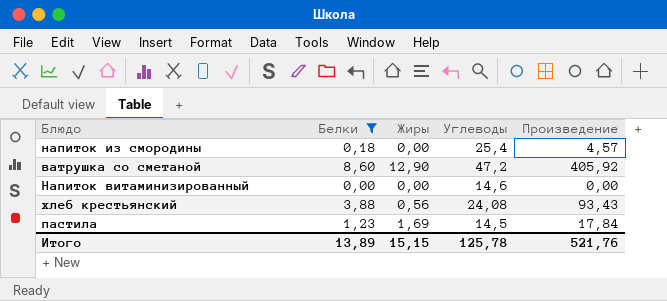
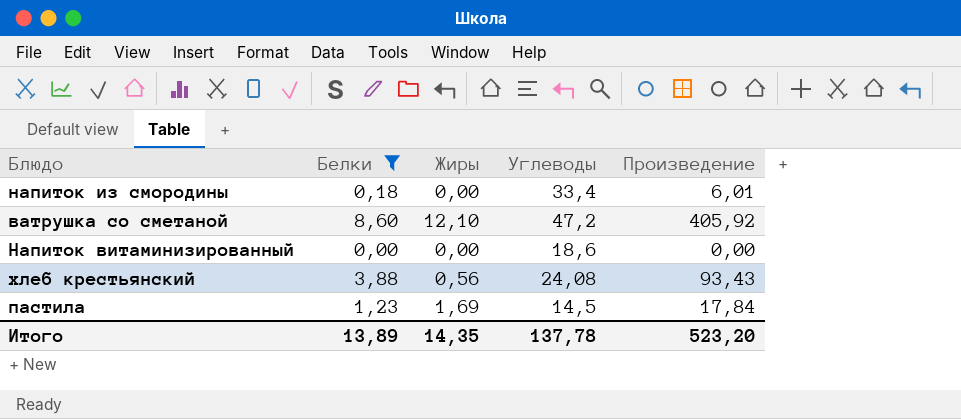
напиток из смородины | Углеводы: 25,4 -> 33,4
напиток из смородины | Произведение: 4,57 -> 6,01
ватрушка со сметаной | Жиры: 12,90 -> 12,10
Напиток витаминизированный | Углеводы: 14,6 -> 18,6
Итого | Жиры: 15,15 -> 14,35
Итого | Углеводы: 125,78 -> 137,78
Итого | Произведение: 521,76 -> 523,20

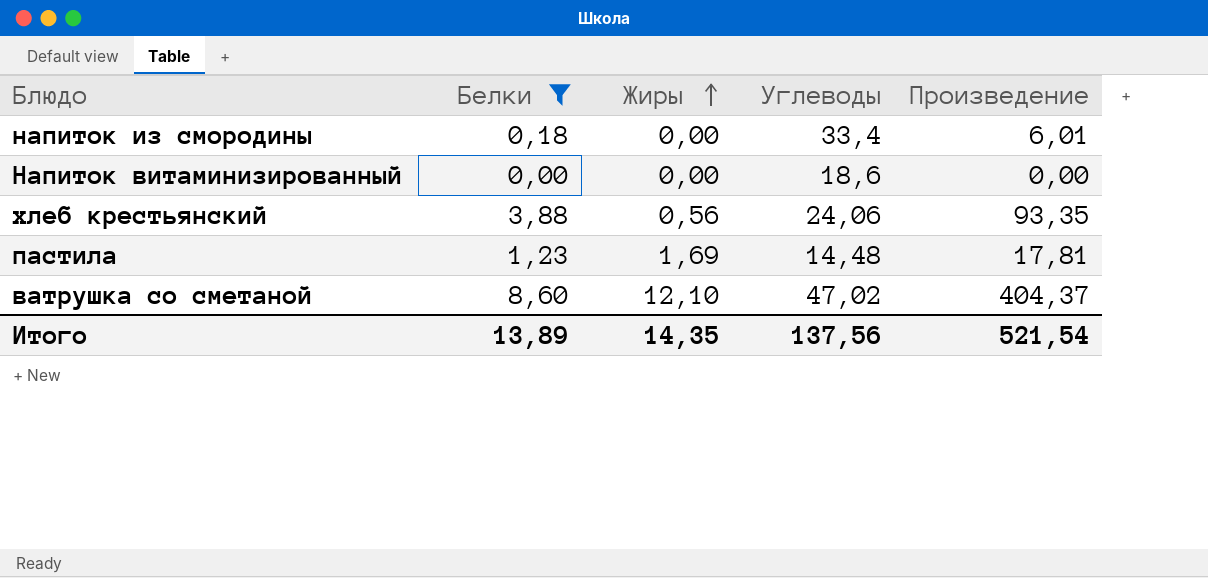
row order: none -> Жиры ascending
хлеб крестьянский | Углеводы: 24,08 -> 24,06
хлеб крестьянский | Произведение: 93,43 -> 93,35
пастила | Углеводы: 14,5 -> 14,48
пастила | Произведение: 17,84 -> 17,81
ватрушка со сметаной | Углеводы: 47,2 -> 47,02
ватрушка со сметаной | Произведение: 405,92 -> 404,37
Итого | Углеводы: 137,78 -> 137,56
Итого | Произведение: 523,20 -> 521,54

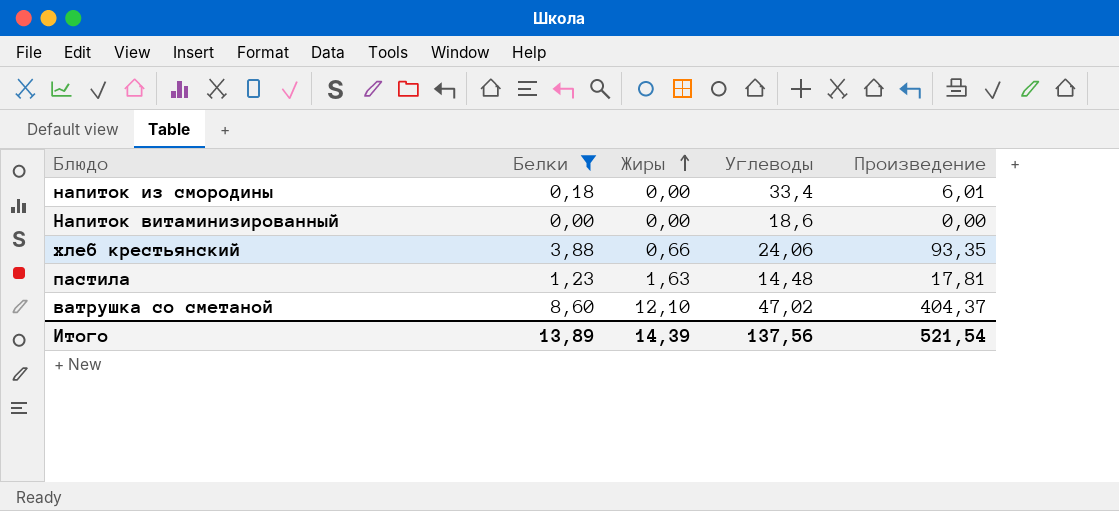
хлеб крестьянский | Жиры: 0,56 -> 0,66
пастила | Жиры: 1,69 -> 1,63
Итого | Жиры: 14,35 -> 14,39

